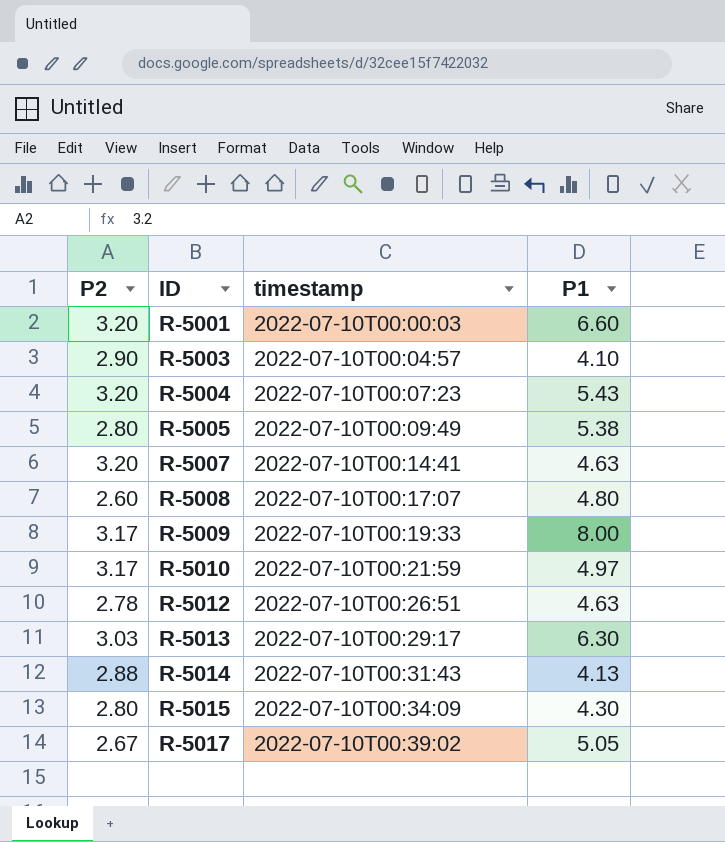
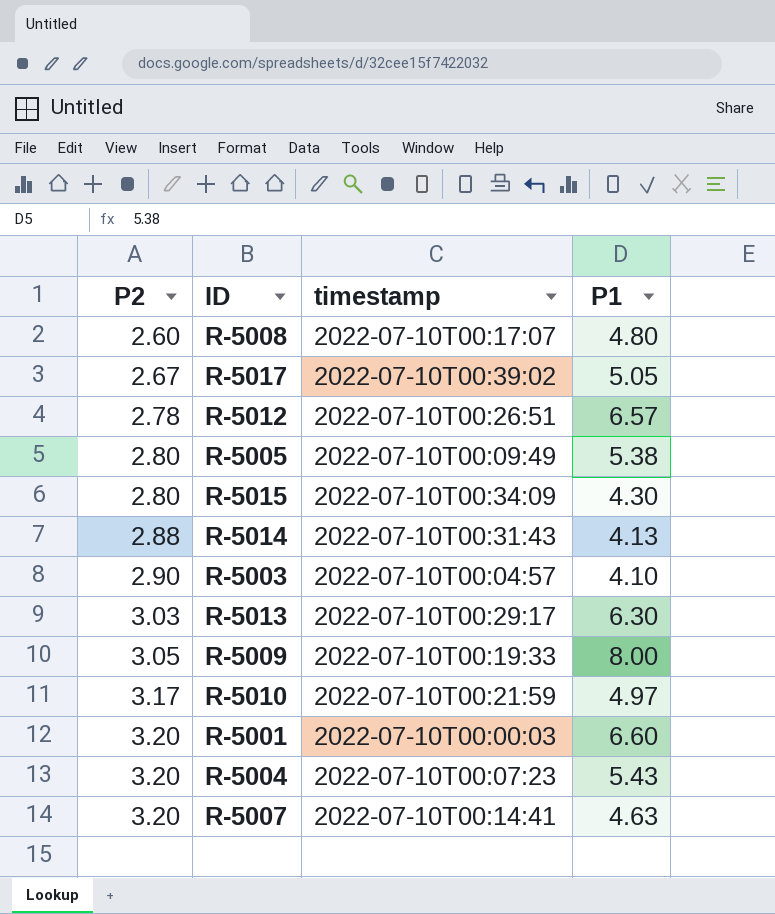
row order: ID ascending -> P2 ascending
R-5012 | P1: 4.63 -> 6.57
R-5009 | P2: 3.17 -> 3.05

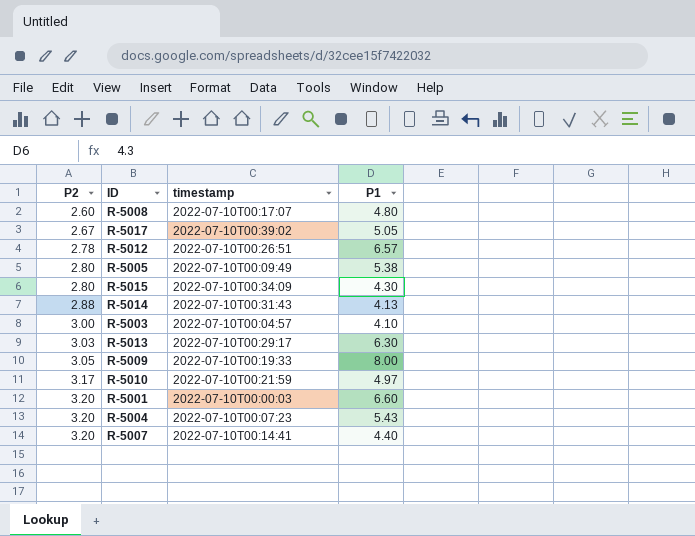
R-5003 | P2: 2.90 -> 3.00
R-5007 | P1: 4.63 -> 4.40

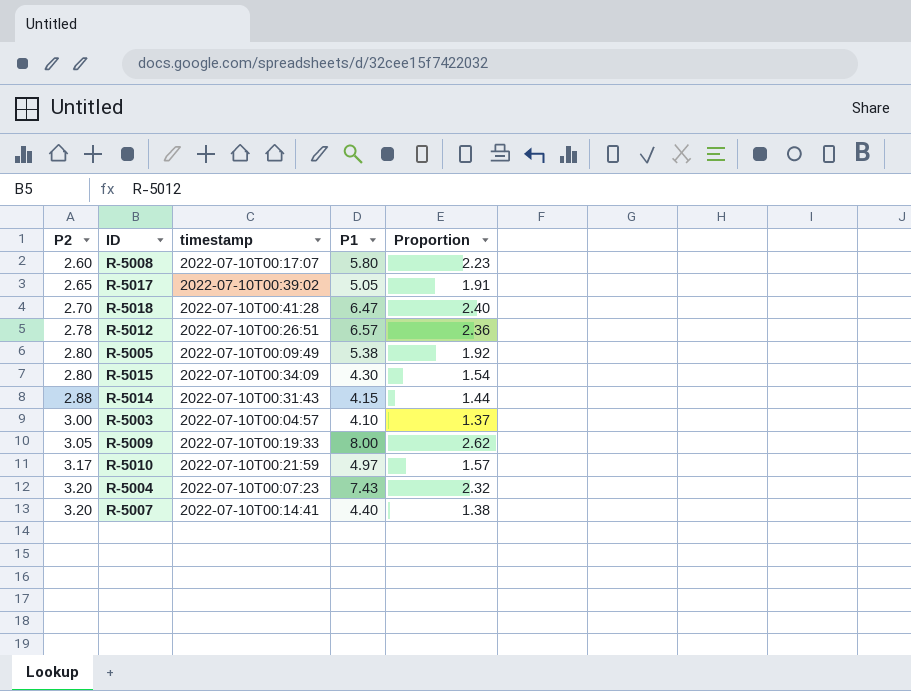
column Proportion | formula: none -> [P1] / [P2]
row R-5013: 3.03 | 2022-07-10T00:29:17 | 6.30 -> none
row R-5001: 3.20 | 2022-07-10T00:00:03 | 6.60 -> none
R-5008 | P1: 4.80 -> 5.80
R-5017 | P2: 2.67 -> 2.65
row R-5018: none -> 2.70 | 2022-07-10T00:41:28 | 6.47 | 2.40
R-5014 | P1: 4.13 -> 4.15
R-5004 | P1: 5.43 -> 7.43

